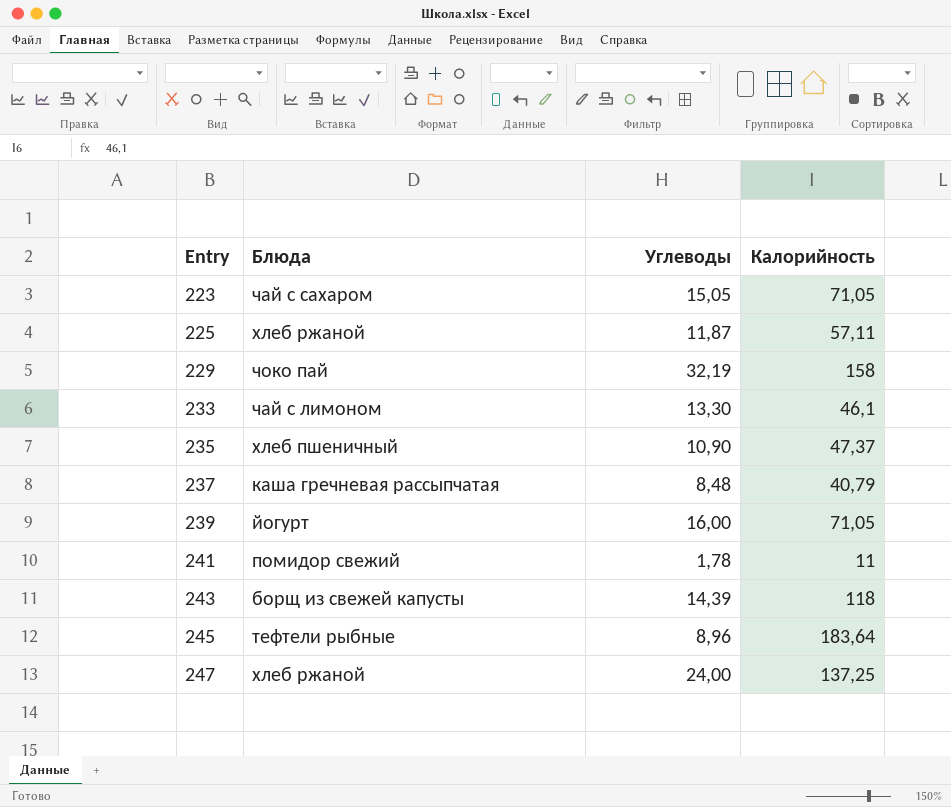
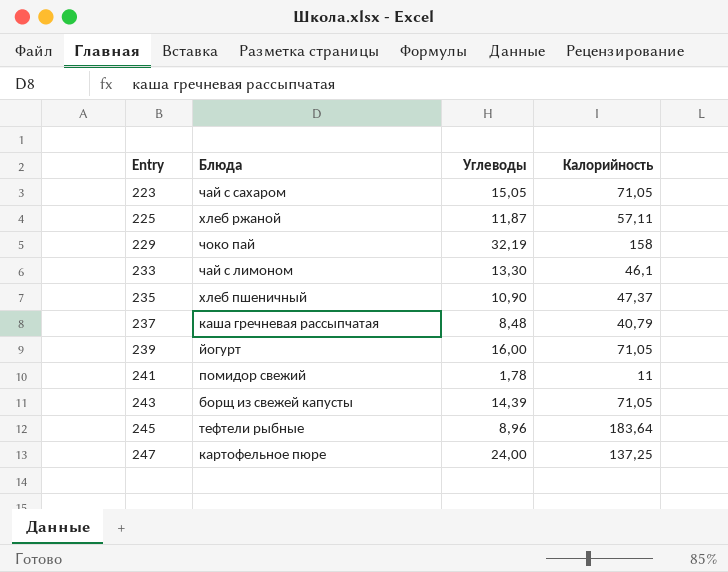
243 | Калорийность: 118 -> 71,05
247 | Блюда: хлеб ржаной -> картофельное пюре

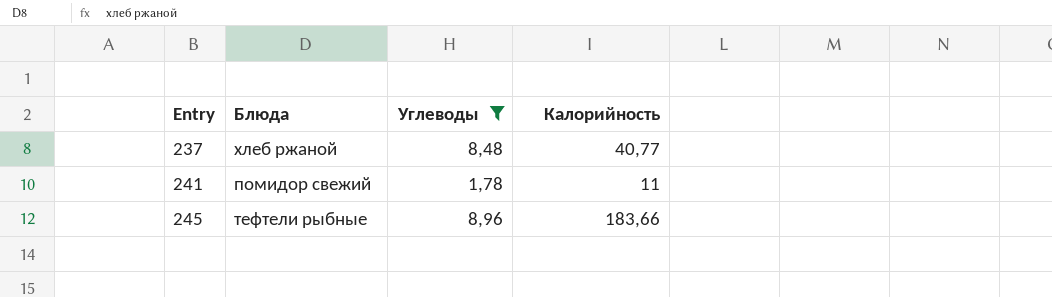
filter: none -> Углеводы <= 8,96
237 | Блюда: каша гречневая рассыпчатая -> хлеб ржаной
237 | Калорийность: 40,79 -> 40,77
245 | Калорийность: 183,64 -> 183,66

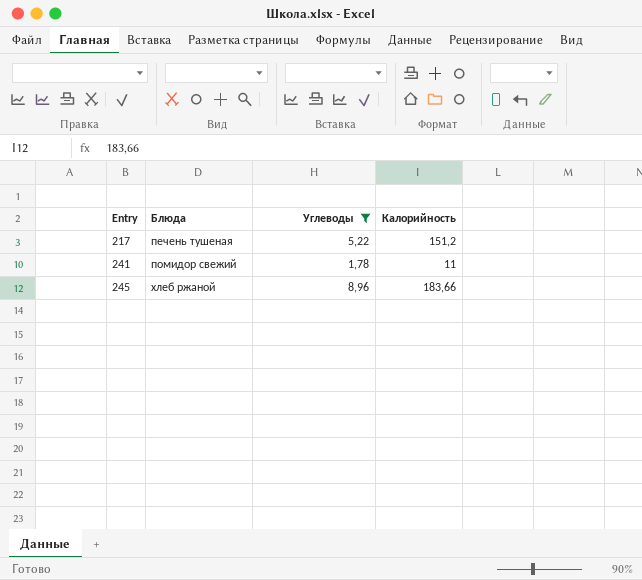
row 237: хлеб ржаной | 8,48 | 40,77 -> none
row 217: none -> печень тушеная | 5,22 | 151,2
245 | Блюда: тефтели рыбные -> хлеб ржаной

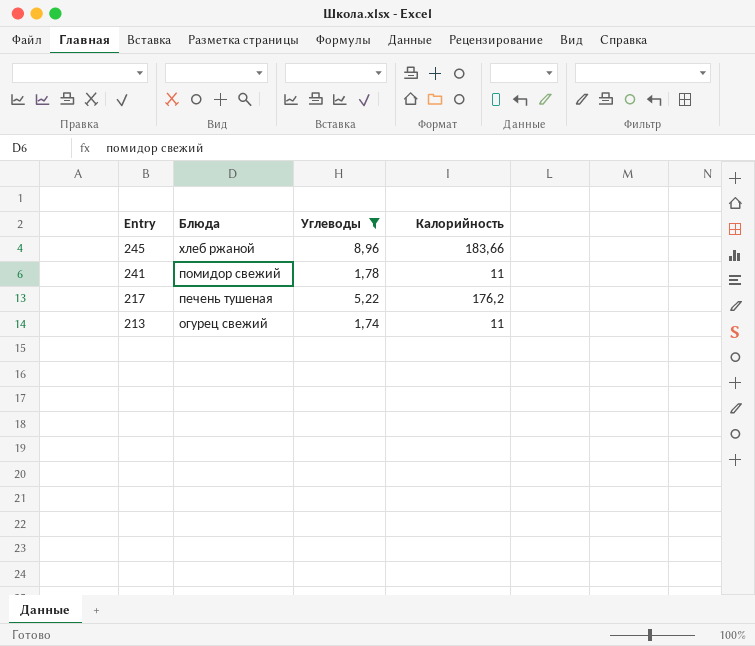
row order: Entry ascending -> Entry descending
217 | Калорийность: 151,2 -> 176,2
row 213: none -> огурец свежий | 1,74 | 11

